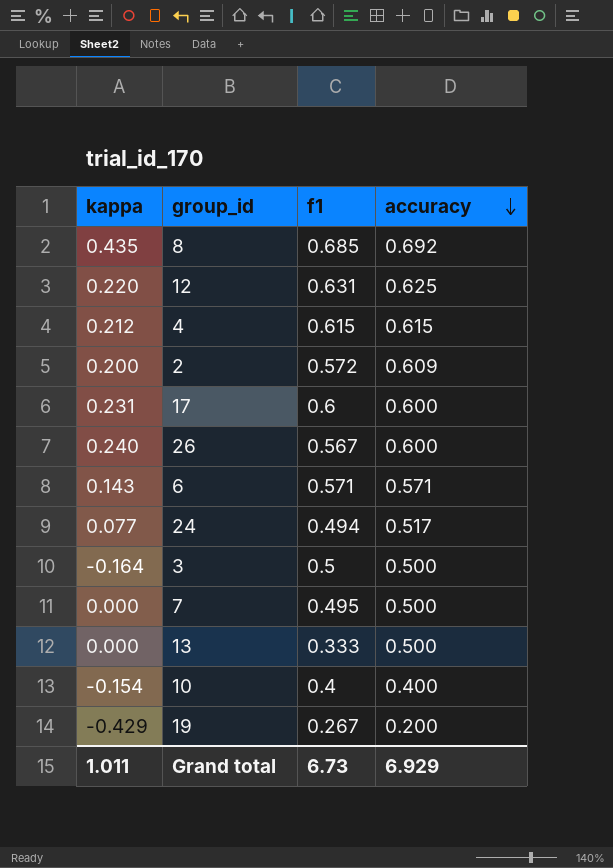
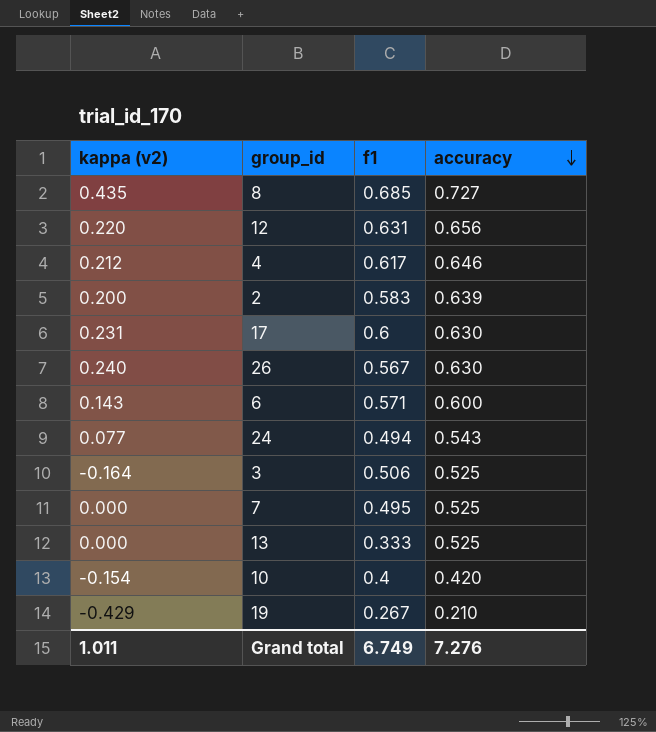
column name: kappa -> kappa (v2)
8 | accuracy: 0.692 -> 0.727
12 | accuracy: 0.625 -> 0.656
4 | f1: 0.615 -> 0.617
4 | accuracy: 0.615 -> 0.646
2 | f1: 0.572 -> 0.583
2 | accuracy: 0.609 -> 0.639
17 | accuracy: 0.600 -> 0.630
26 | accuracy: 0.600 -> 0.630
6 | accuracy: 0.571 -> 0.600
24 | accuracy: 0.517 -> 0.543
3 | f1: 0.5 -> 0.506
3 | accuracy: 0.500 -> 0.525
7 | accuracy: 0.500 -> 0.525
13 | accuracy: 0.500 -> 0.525
10 | accuracy: 0.400 -> 0.420
19 | accuracy: 0.200 -> 0.210
Grand total | f1: 6.73 -> 6.749
Grand total | accuracy: 6.929 -> 7.276

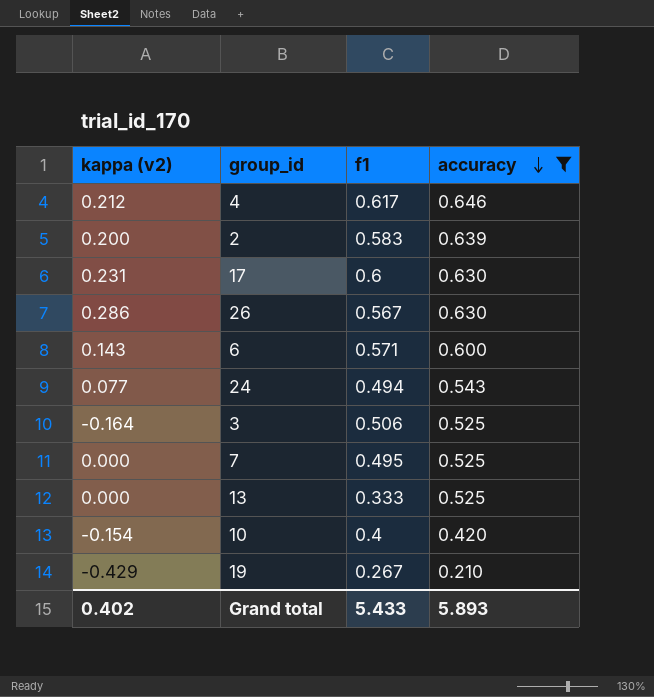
filter: none -> accuracy <= 0.646
26 | kappa (v2): 0.240 -> 0.286
Grand total | kappa (v2): 1.011 -> 0.402
Grand total | f1: 6.749 -> 5.433
Grand total | accuracy: 7.276 -> 5.893

